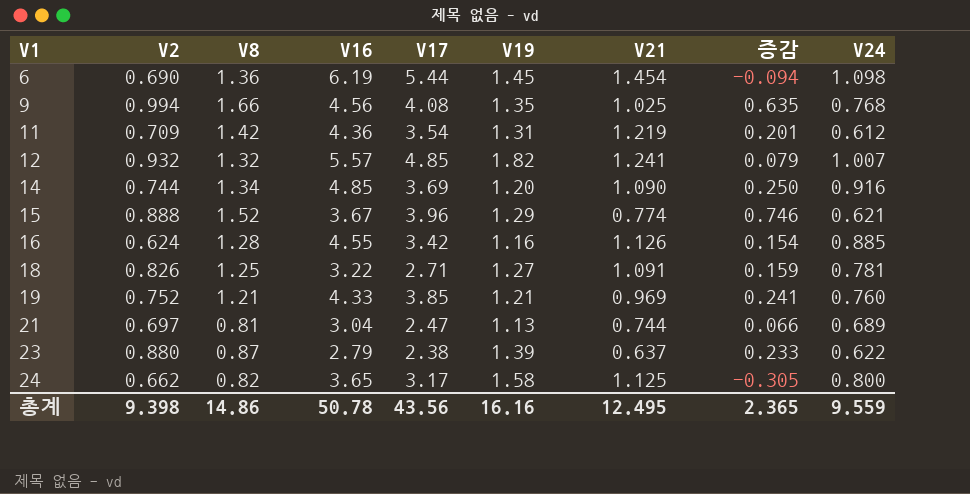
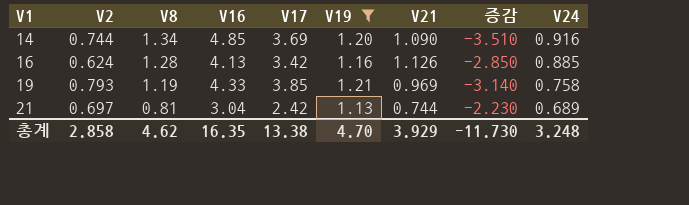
filter: none -> V19 <= 1.21
column 증감 | formula: [V8] - [V21] -> [V8] - [V16]
16 | V16: 4.55 -> 4.13
19 | V2: 0.752 -> 0.793
19 | V8: 1.21 -> 1.19
19 | V24: 0.760 -> 0.758
21 | V17: 2.47 -> 2.42
총계 | V2: 9.398 -> 2.858
총계 | V8: 14.86 -> 4.62
총계 | V16: 50.78 -> 16.35
총계 | V17: 43.56 -> 13.38
총계 | V19: 16.16 -> 4.70
총계 | V21: 12.495 -> 3.929
총계 | 증감: 2.365 -> -11.730
총계 | V24: 9.559 -> 3.248

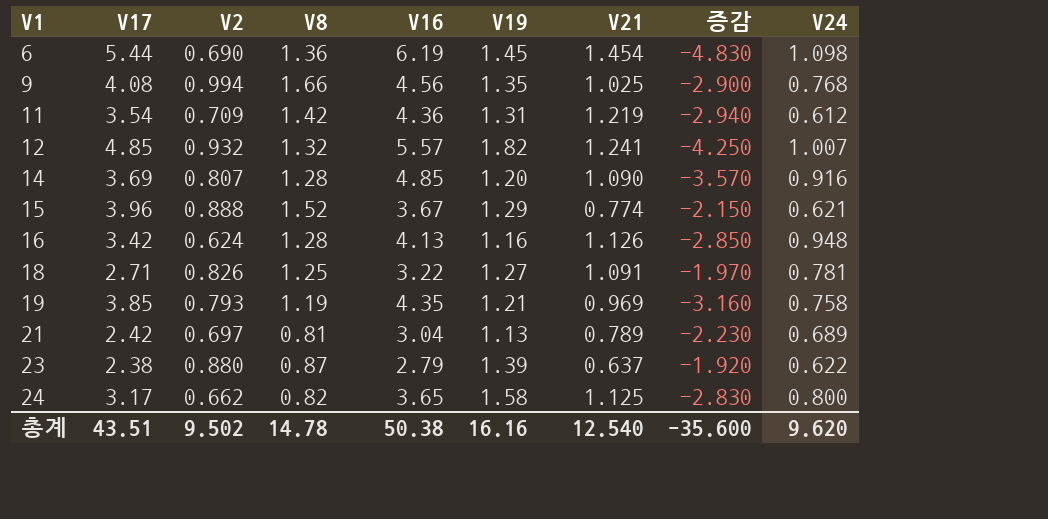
filter: V19 <= 1.21 -> none
column V17 | position: 5 -> 2
14 | V2: 0.744 -> 0.807
14 | V8: 1.34 -> 1.28
14 | 증감: -3.510 -> -3.570
16 | V24: 0.885 -> 0.948
19 | V16: 4.33 -> 4.35
19 | 증감: -3.140 -> -3.160
21 | V21: 0.744 -> 0.789
총계 | V17: 13.38 -> 43.51
총계 | V2: 2.858 -> 9.502
총계 | V8: 4.62 -> 14.78
총계 | V16: 16.35 -> 50.38
총계 | V19: 4.70 -> 16.16
총계 | V21: 3.929 -> 12.540
총계 | 증감: -11.730 -> -35.600
총계 | V24: 3.248 -> 9.620

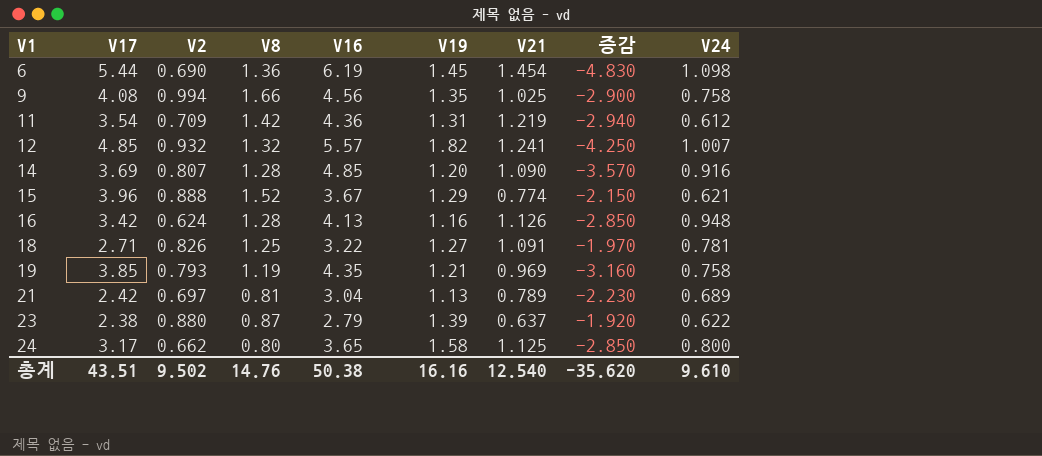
9 | V24: 0.768 -> 0.758
24 | V8: 0.82 -> 0.80
24 | 증감: -2.830 -> -2.850
총계 | V8: 14.78 -> 14.76
총계 | 증감: -35.600 -> -35.620
총계 | V24: 9.620 -> 9.610

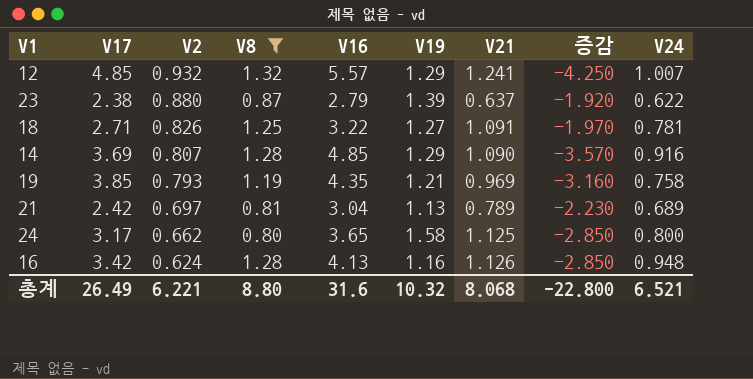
filter: none -> V8 <= 1.32
row order: V1 ascending -> V2 descending
12 | V19: 1.82 -> 1.29
14 | V19: 1.20 -> 1.29
총계 | V17: 43.51 -> 26.49
총계 | V2: 9.502 -> 6.221
총계 | V8: 14.76 -> 8.80
총계 | V16: 50.38 -> 31.6
총계 | V19: 16.16 -> 10.32
총계 | V21: 12.540 -> 8.068
총계 | 증감: -35.620 -> -22.800
총계 | V24: 9.610 -> 6.521

